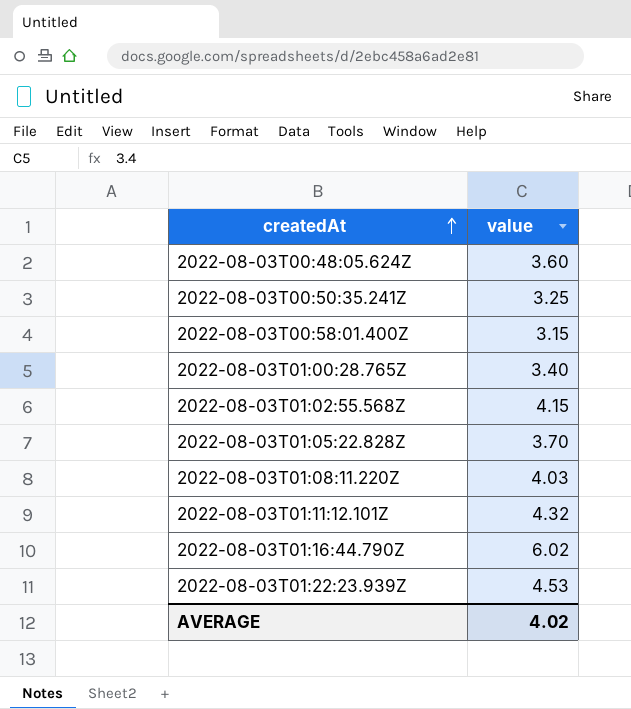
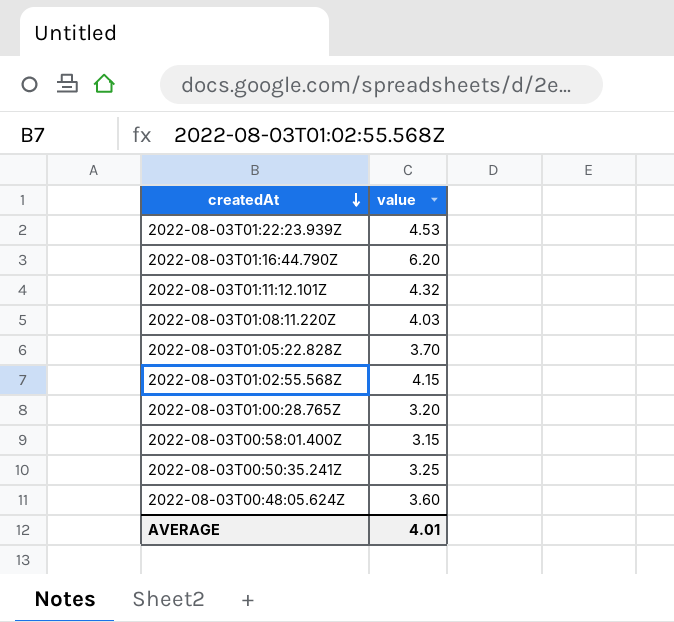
row order: createdAt ascending -> createdAt descending
2022-08-03T01:16:44.790Z | value: 6.02 -> 6.20
2022-08-03T01:00:28.765Z | value: 3.40 -> 3.20
AVERAGE | value: 4.02 -> 4.01

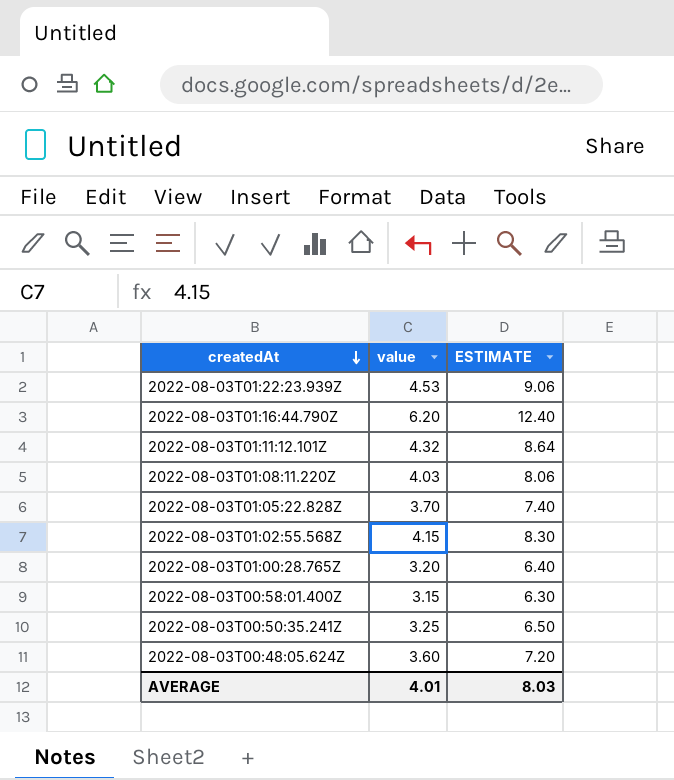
column ESTIMATE | formula: none -> [value] * 2

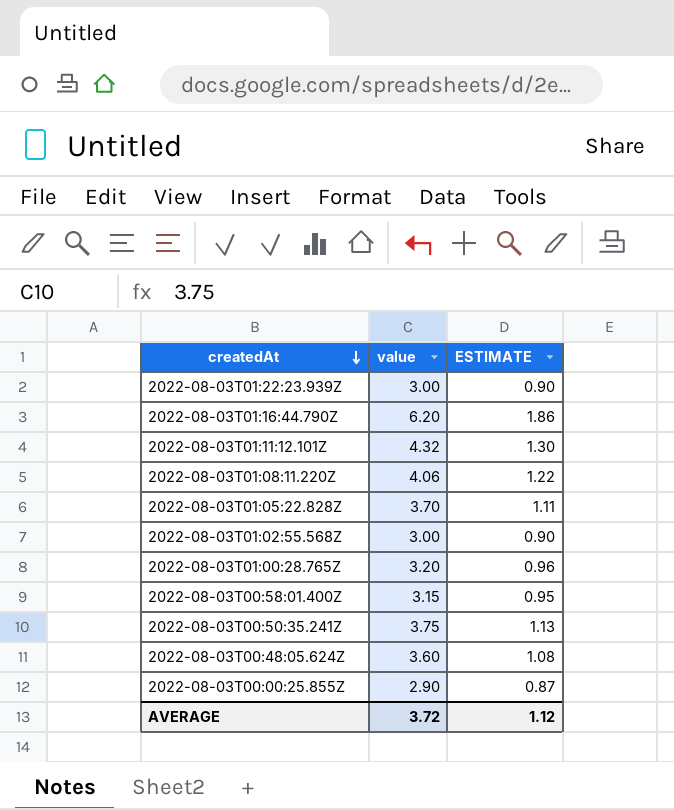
column ESTIMATE | formula: [value] * 2 -> [value] * 0.3
2022-08-03T01:22:23.939Z | value: 4.53 -> 3.00
2022-08-03T01:08:11.220Z | value: 4.03 -> 4.06
2022-08-03T01:02:55.568Z | value: 4.15 -> 3.00
2022-08-03T00:50:35.241Z | value: 3.25 -> 3.75
row 2022-08-03T00:00:25.855Z: none -> 2.90 | 0.87
AVERAGE | value: 4.01 -> 3.72
AVERAGE | ESTIMATE: 8.03 -> 1.12

